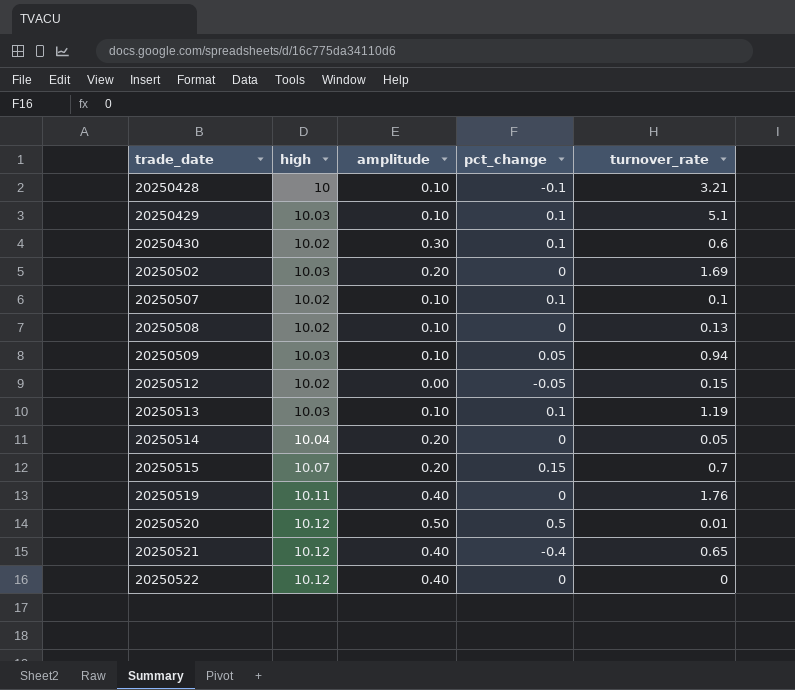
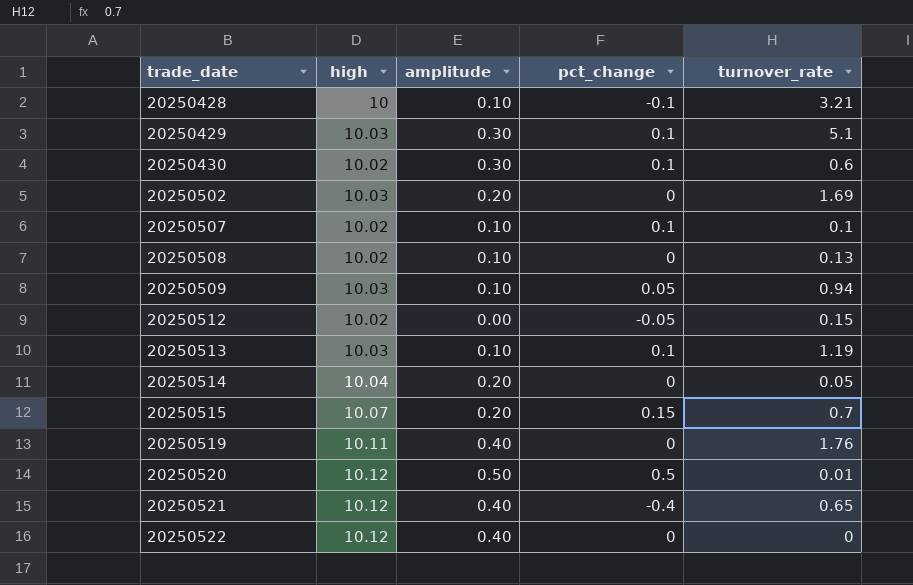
20250429 | amplitude: 0.10 -> 0.30

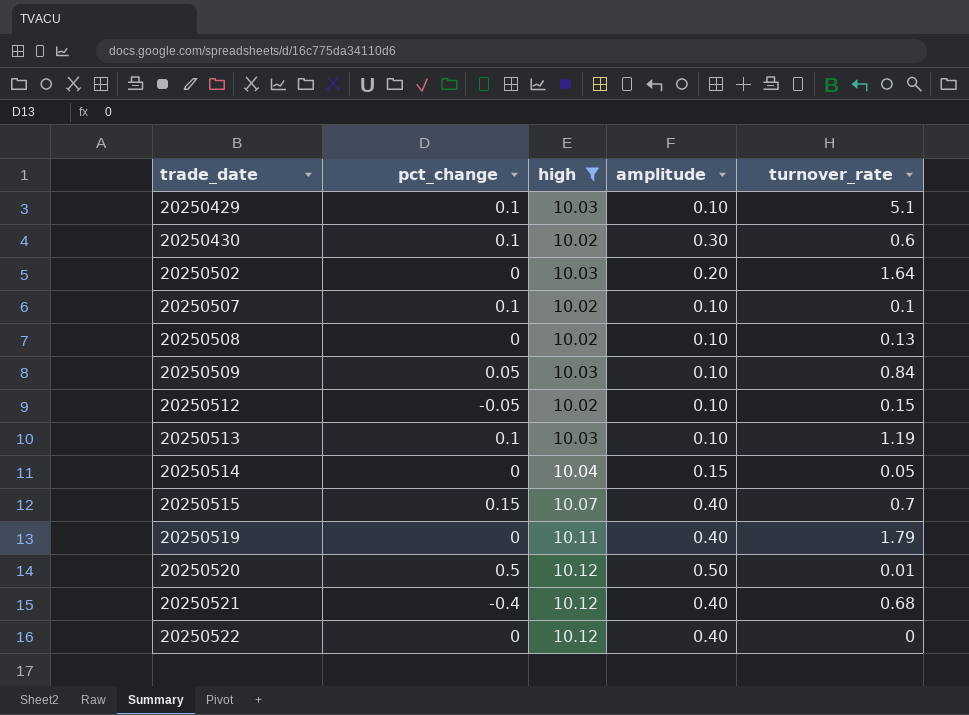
filter: none -> high != 10
column pct_change | position: 4 -> 2
20250429 | amplitude: 0.30 -> 0.10
20250502 | turnover_rate: 1.69 -> 1.64
20250509 | turnover_rate: 0.94 -> 0.84
20250512 | amplitude: 0.00 -> 0.10
20250514 | amplitude: 0.20 -> 0.15
20250515 | amplitude: 0.20 -> 0.40
20250519 | turnover_rate: 1.76 -> 1.79
20250521 | turnover_rate: 0.65 -> 0.68

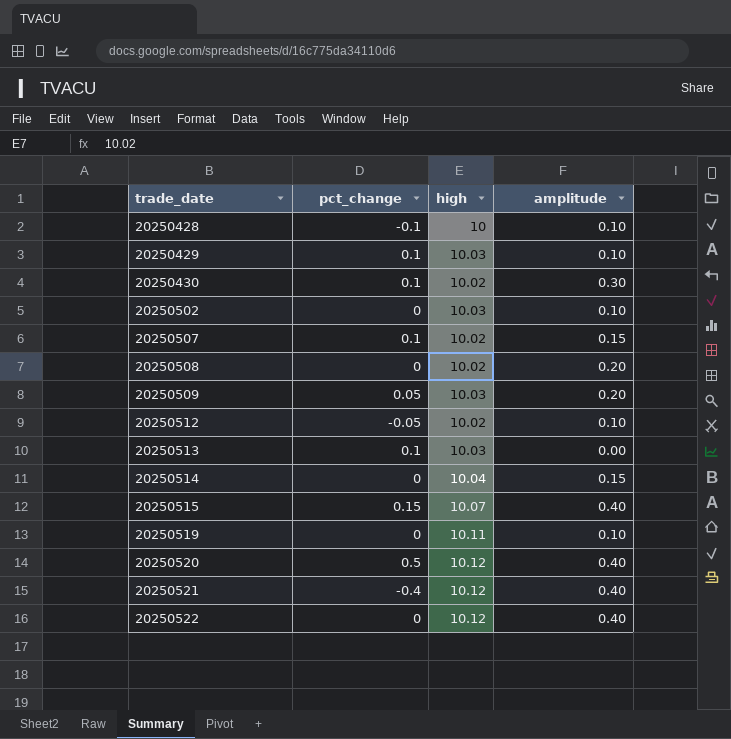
filter: high != 10 -> none
column turnover_rate | position: 5 -> none
20250502 | amplitude: 0.20 -> 0.10
20250507 | amplitude: 0.10 -> 0.15
20250508 | amplitude: 0.10 -> 0.20
20250509 | amplitude: 0.10 -> 0.20
20250513 | amplitude: 0.10 -> 0.00
20250519 | amplitude: 0.40 -> 0.10
20250520 | amplitude: 0.50 -> 0.40

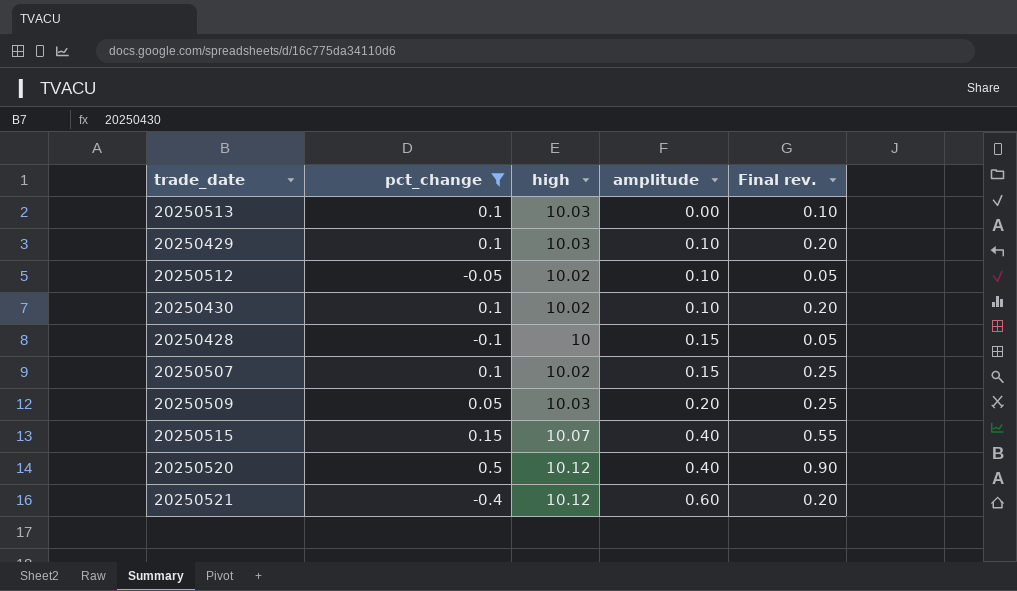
filter: none -> pct_change != 0
row order: trade_date ascending -> amplitude ascending
column Final rev. | formula: none -> [pct_change] + [amplitude]
20250430 | amplitude: 0.30 -> 0.10
20250428 | amplitude: 0.10 -> 0.15
20250521 | amplitude: 0.40 -> 0.60

